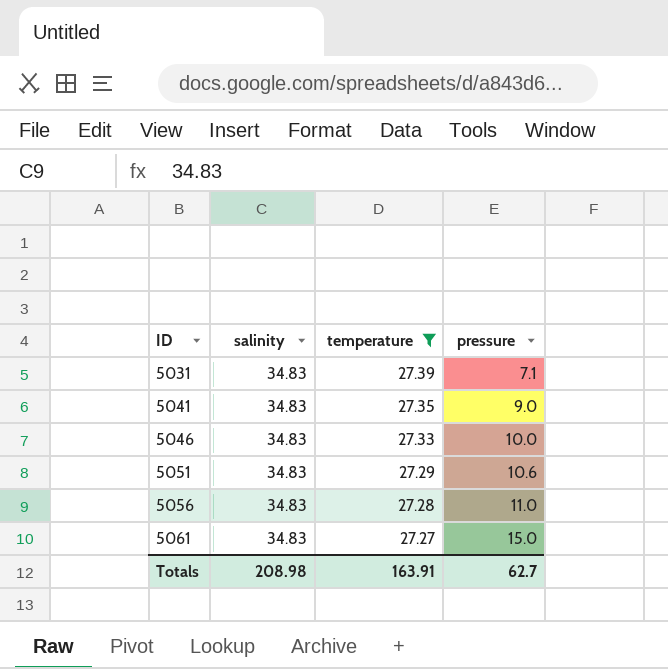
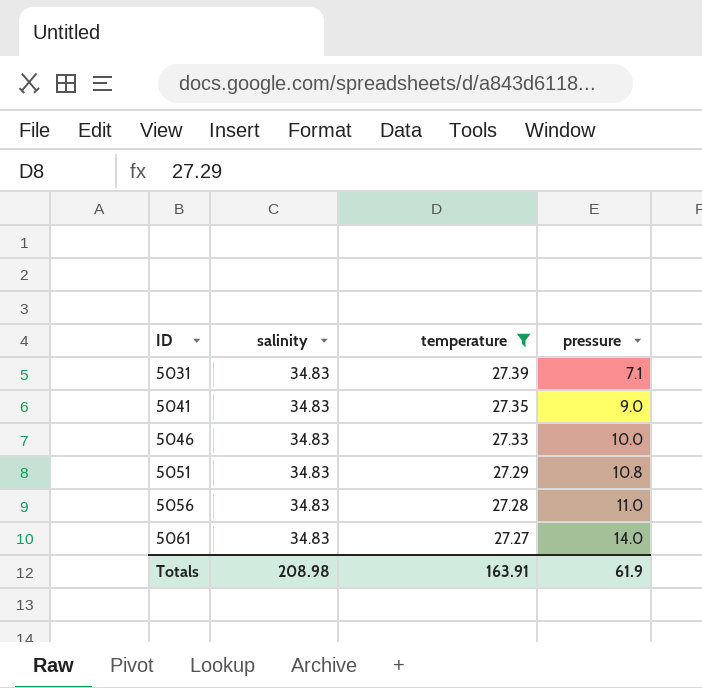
5051 | pressure: 10.6 -> 10.8
5061 | pressure: 15.0 -> 14.0
Totals | pressure: 62.7 -> 61.9

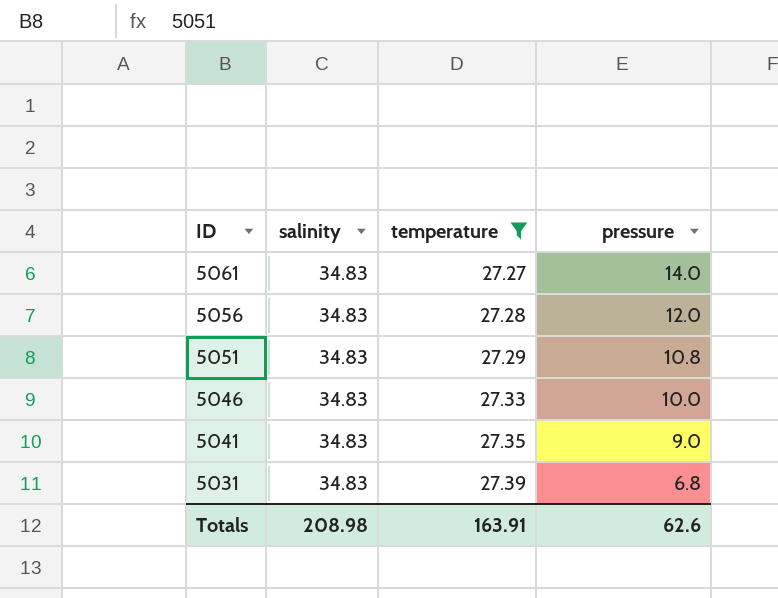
row order: ID ascending -> ID descending
5056 | pressure: 11.0 -> 12.0
5031 | pressure: 7.1 -> 6.8
Totals | pressure: 61.9 -> 62.6

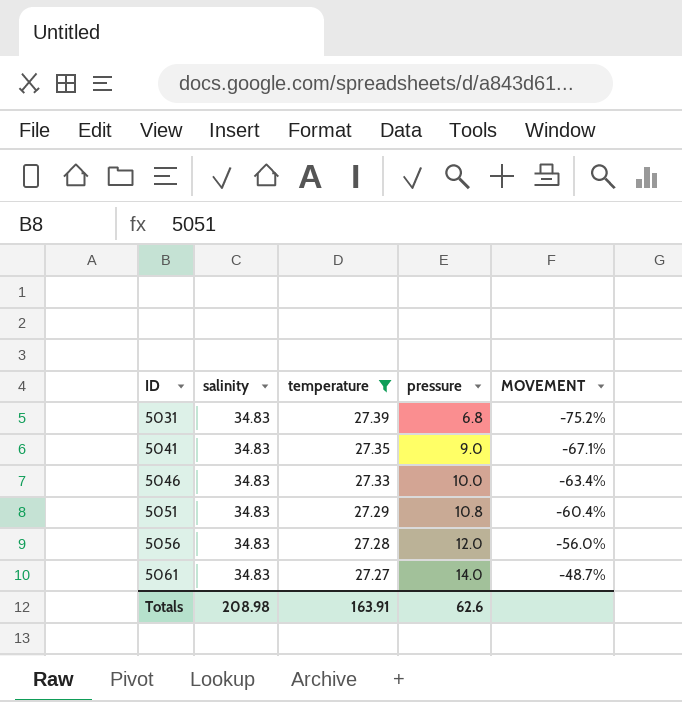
row order: ID descending -> ID ascending
column MOVEMENT | formula: none -> ([pressure] - [temperature]) / [temperature]

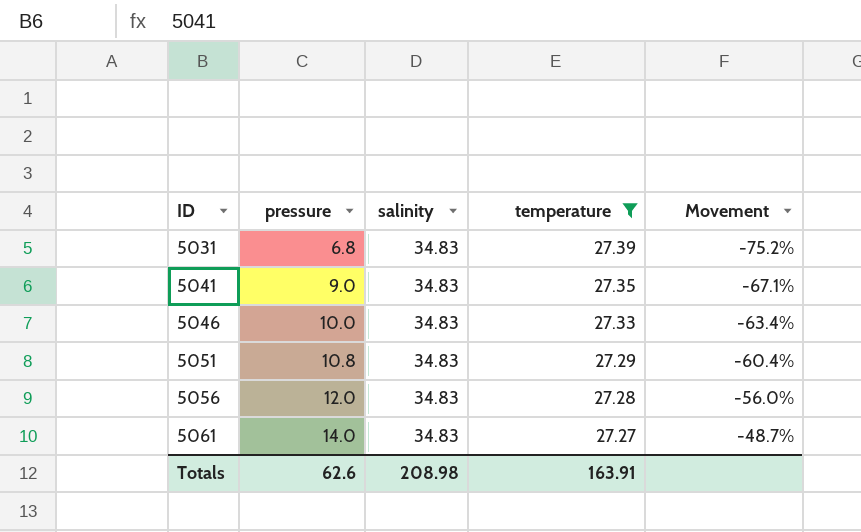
column pressure | position: 4 -> 2
column name: MOVEMENT -> Movement

